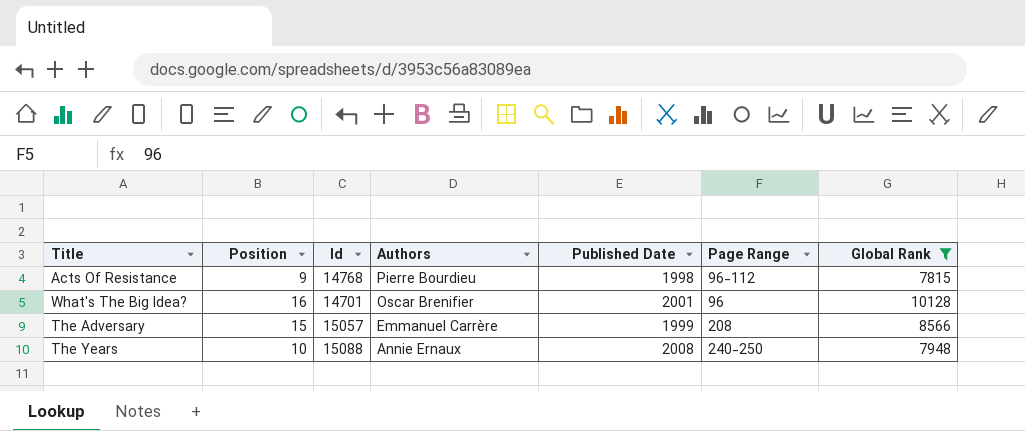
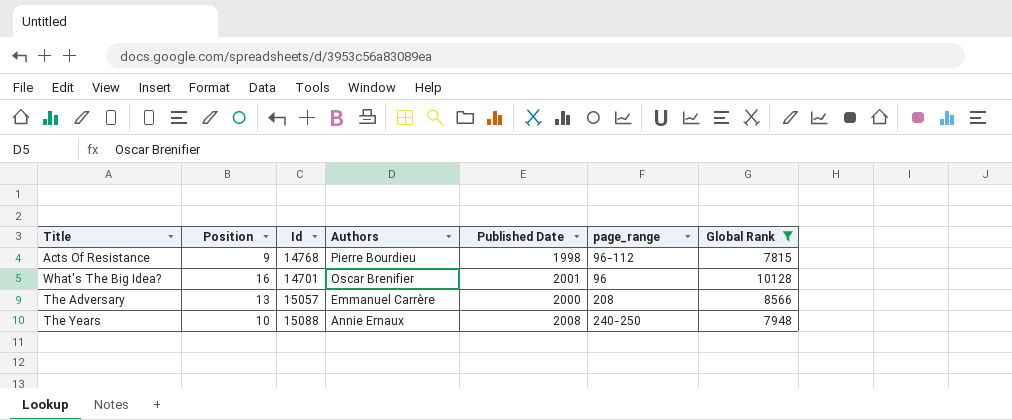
column name: Page Range -> page_range
The Adversary | Position: 15 -> 13
The Adversary | Published Date: 1999 -> 2000

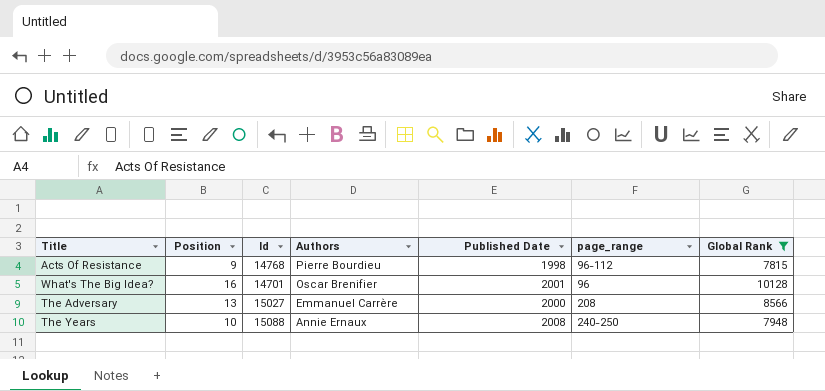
The Adversary | Id: 15057 -> 15027

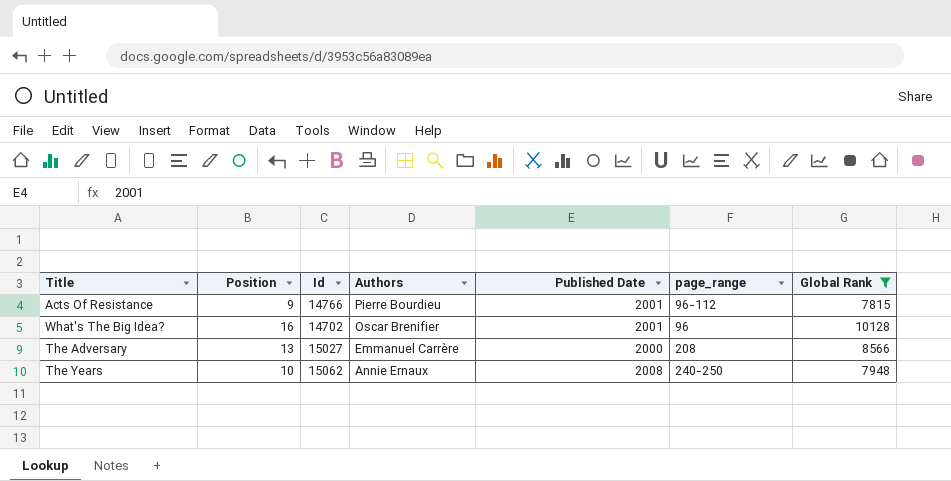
Acts Of Resistance | Id: 14768 -> 14766
Acts Of Resistance | Published Date: 1998 -> 2001
What's The Big Idea? | Id: 14701 -> 14702
The Years | Id: 15088 -> 15062

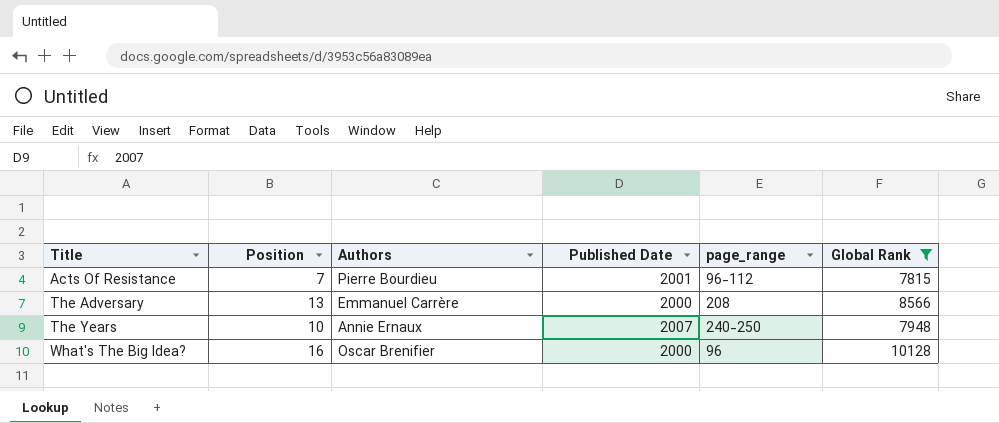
row order: Authors descending -> Title ascending
column Id | position: 3 -> none
Acts Of Resistance | Position: 9 -> 7
The Years | Published Date: 2008 -> 2007
What's The Big Idea? | Published Date: 2001 -> 2000

